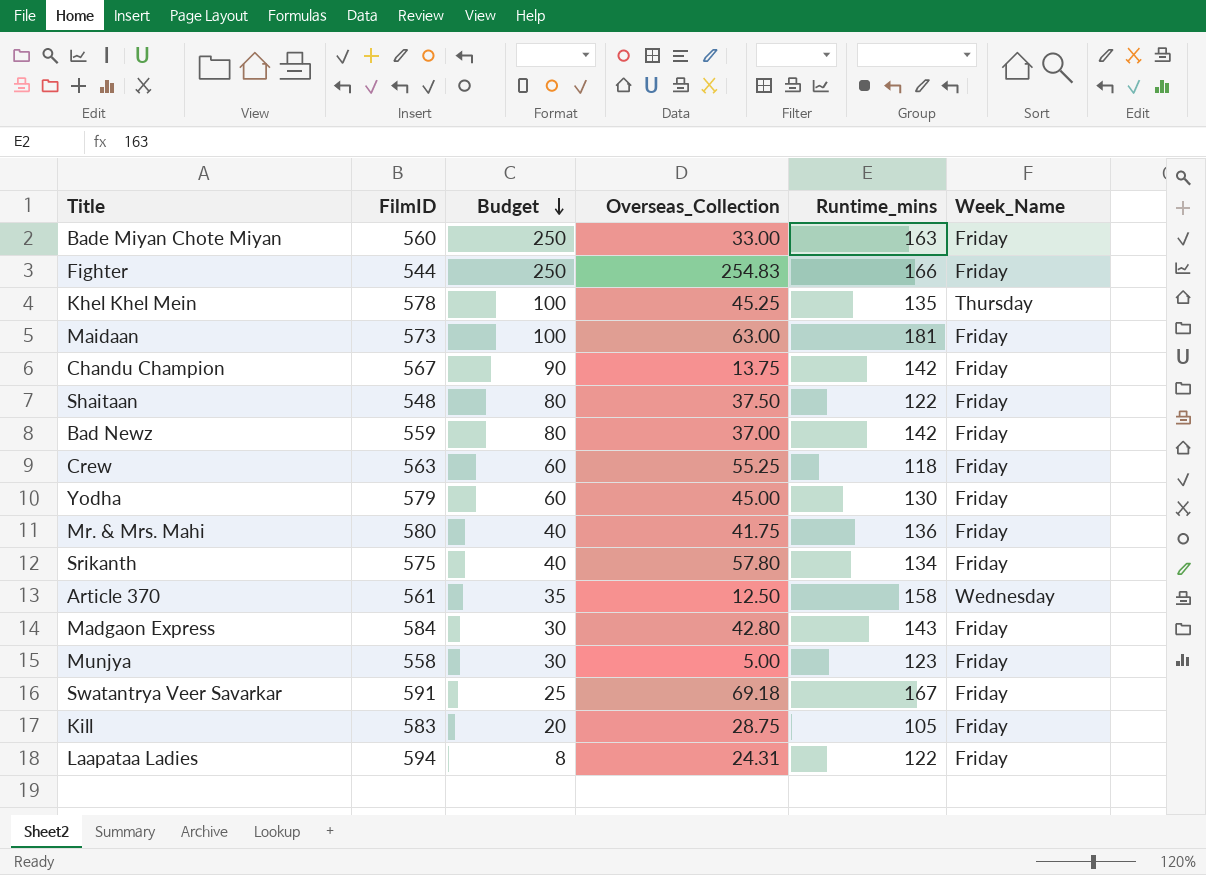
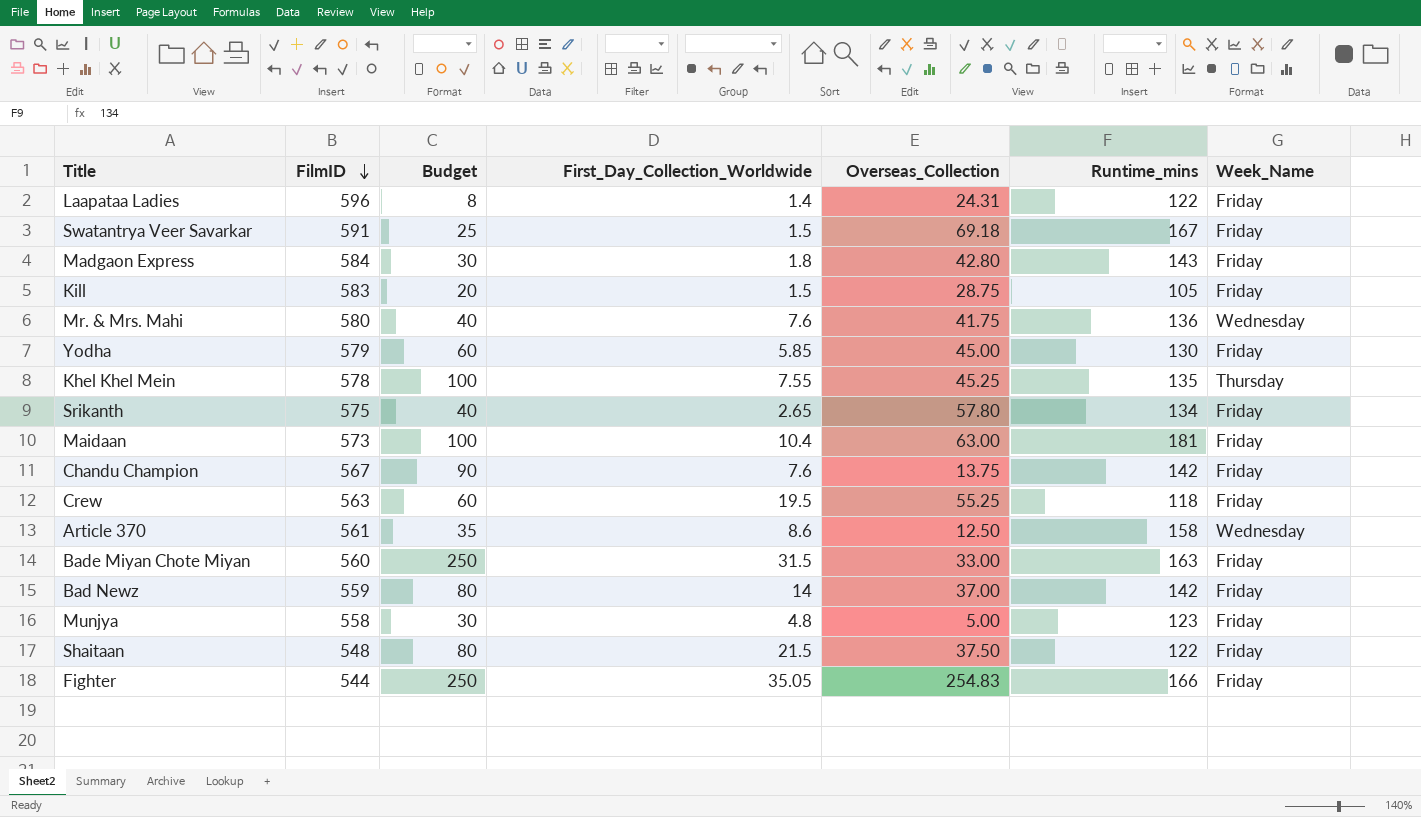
row order: Budget descending -> FilmID descending
column First_Day_Collection_Worldwide | position: none -> 4
Laapataa Ladies | FilmID: 594 -> 596
Mr. & Mrs. Mahi | Week_Name: Friday -> Wednesday

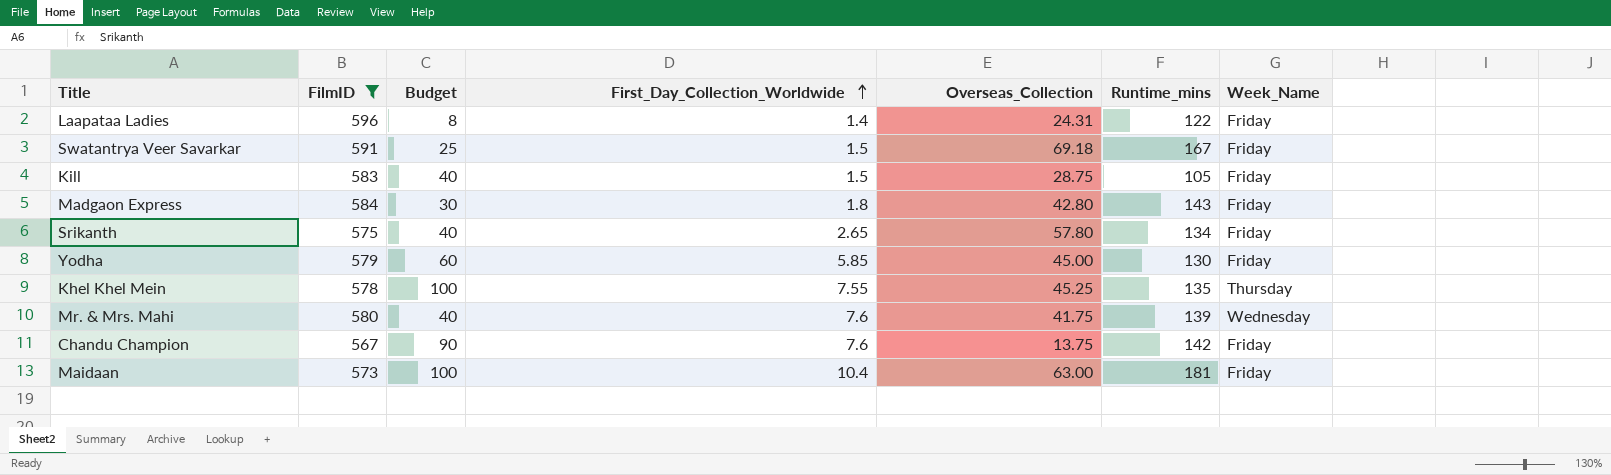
filter: none -> FilmID >= 567
row order: FilmID descending -> First_Day_Collection_Worldwide ascending
Kill | Budget: 20 -> 40
Mr. & Mrs. Mahi | Runtime_mins: 136 -> 139

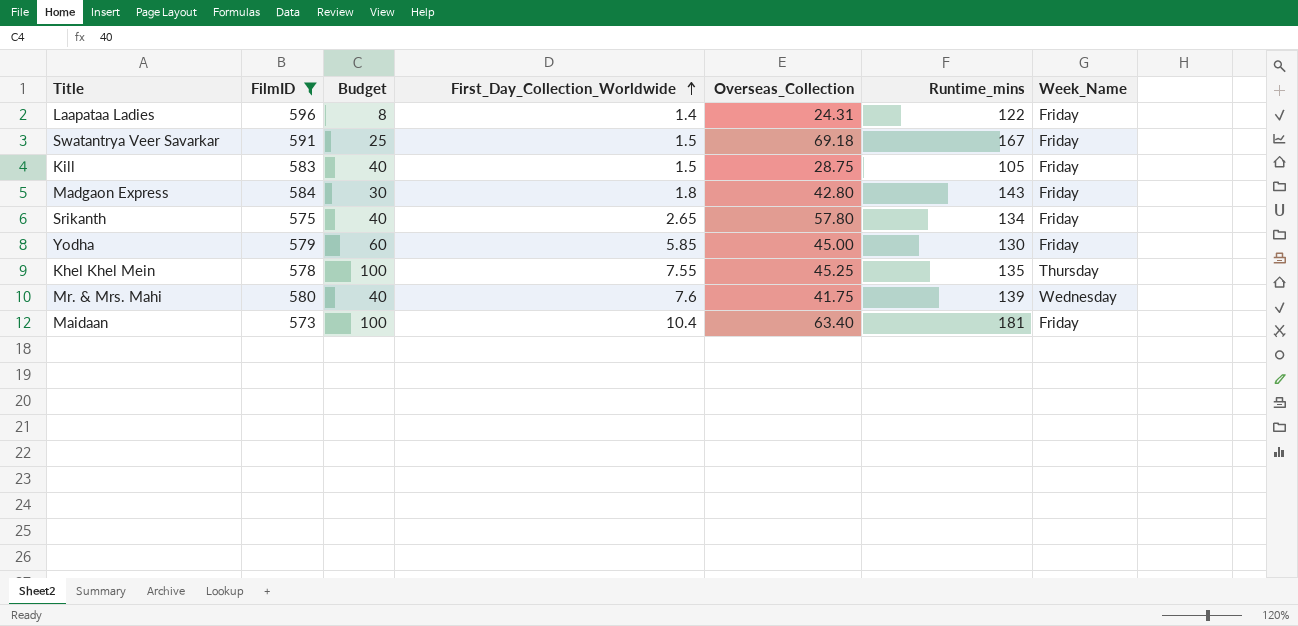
row Chandu Champion: 567 | 90 | 7.6 | 13.75 | 142 | Friday -> none
Maidaan | Overseas_Collection: 63.00 -> 63.40

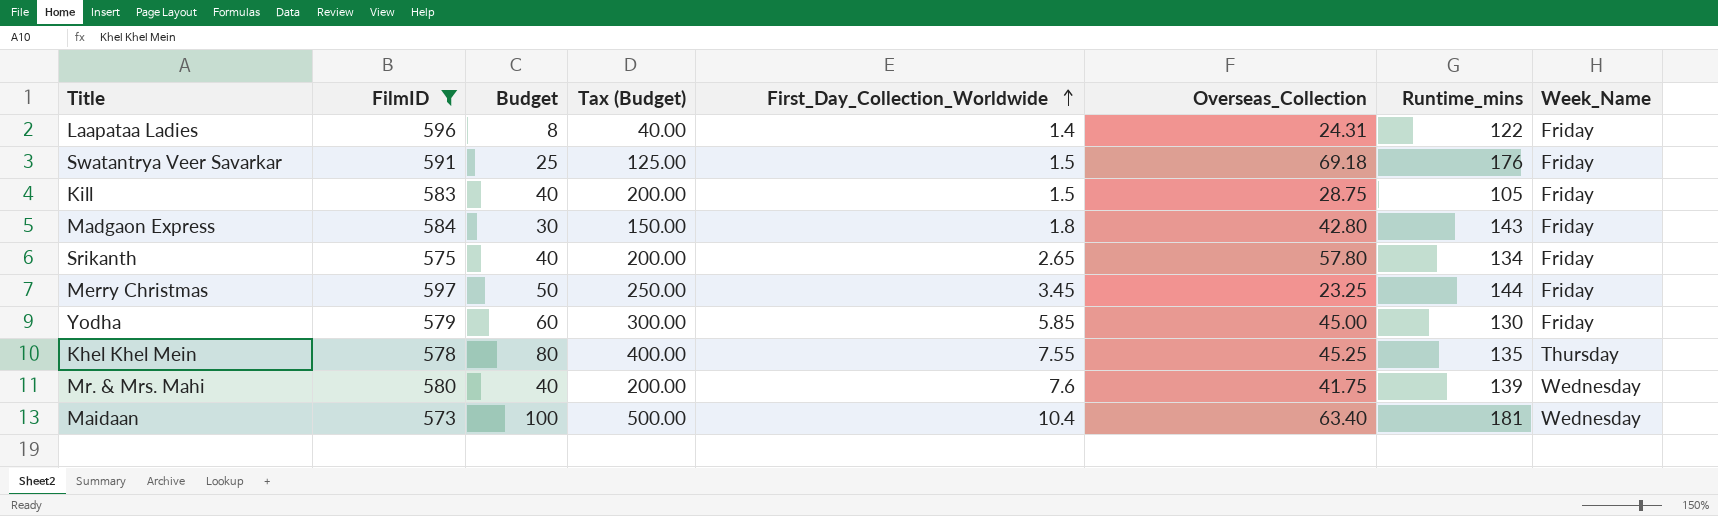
column Tax (Budget) | formula: none -> [Budget] * 5
Swatantrya Veer Savarkar | Runtime_mins: 167 -> 176
row Merry Christmas: none -> 597 | 50 | 250.00 | 3.45 | 23.25 | 144 | Friday
Khel Khel Mein | Budget: 100 -> 80
Maidaan | Week_Name: Friday -> Wednesday

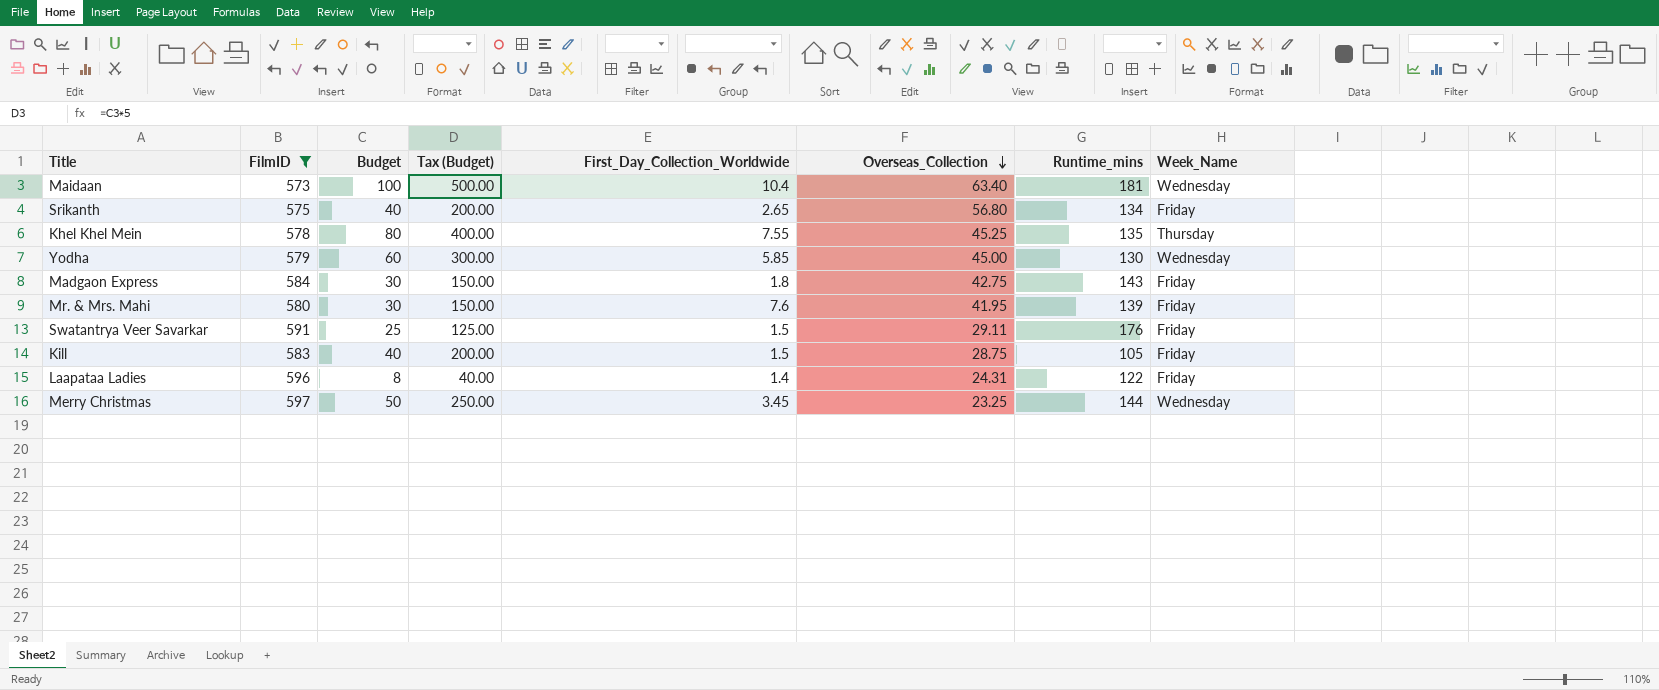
row order: First_Day_Collection_Worldwide ascending -> Overseas_Collection descending
Srikanth | Overseas_Collection: 57.80 -> 56.80
Yodha | Week_Name: Friday -> Wednesday
Madgaon Express | Overseas_Collection: 42.80 -> 42.75
Mr. & Mrs. Mahi | Budget: 40 -> 30
Mr. & Mrs. Mahi | Tax (Budget): 200.00 -> 150.00
Mr. & Mrs. Mahi | Overseas_Collection: 41.75 -> 41.95
Mr. & Mrs. Mahi | Week_Name: Wednesday -> Friday
Swatantrya Veer Savarkar | Overseas_Collection: 69.18 -> 29.11
Merry Christmas | Week_Name: Friday -> Wednesday

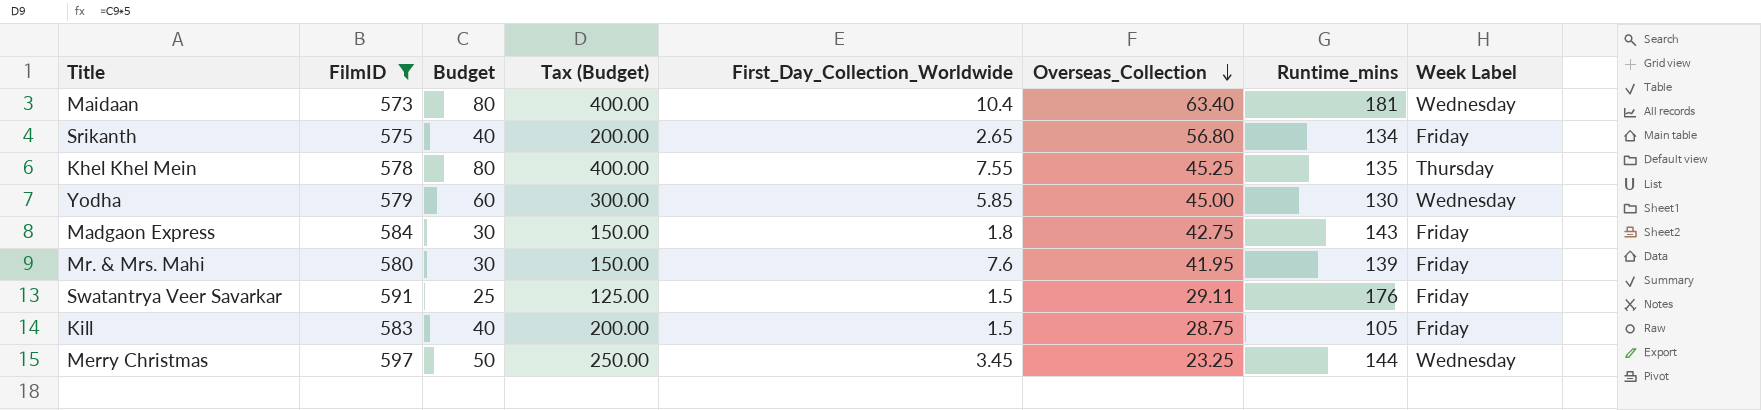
column name: Week_Name -> Week Label
row Laapataa Ladies: 596 | 8 | 40.00 | 1.4 | 24.31 | 122 | Friday -> none
Maidaan | Budget: 100 -> 80
Maidaan | Tax (Budget): 500.00 -> 400.00

